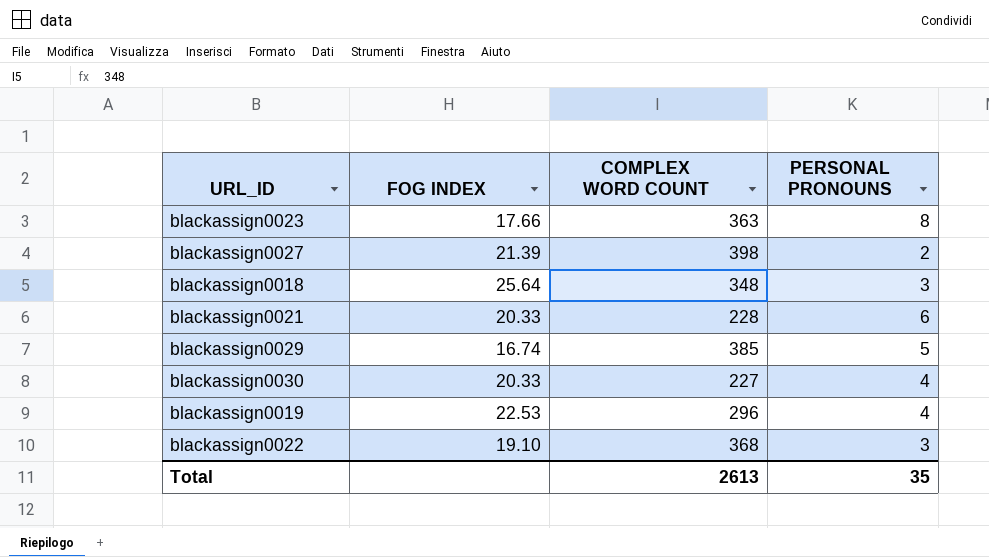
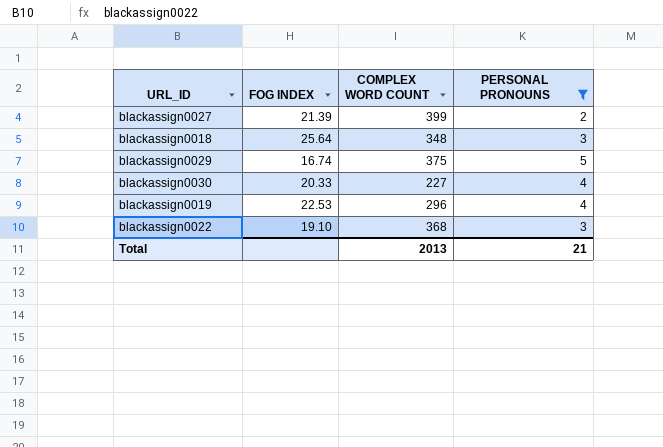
filter: none -> PERSONAL PRONOUNS <= 5
blackassign0027 | COMPLEX WORD COUNT: 398 -> 399
blackassign0029 | COMPLEX WORD COUNT: 385 -> 375
Total | COMPLEX WORD COUNT: 2613 -> 2013
Total | PERSONAL PRONOUNS: 35 -> 21

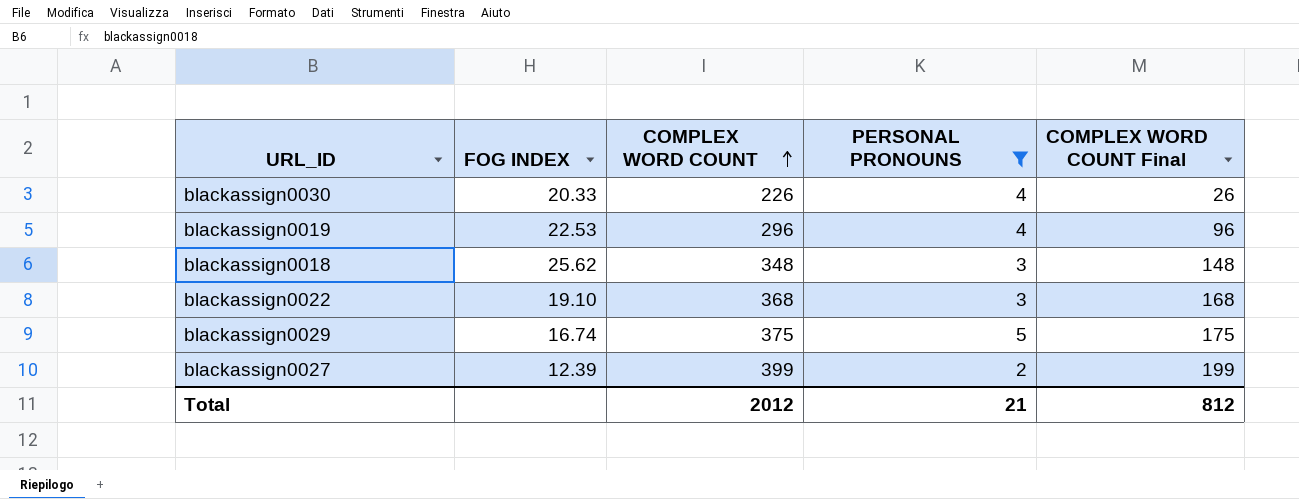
row order: none -> COMPLEX WORD COUNT ascending
column COMPLEX WORD COUNT Final | formula: none -> [COMPLEX WORD COUNT] - 200
blackassign0030 | COMPLEX WORD COUNT: 227 -> 226
blackassign0018 | FOG INDEX: 25.64 -> 25.62
blackassign0027 | FOG INDEX: 21.39 -> 12.39
Total | COMPLEX WORD COUNT: 2013 -> 2012

